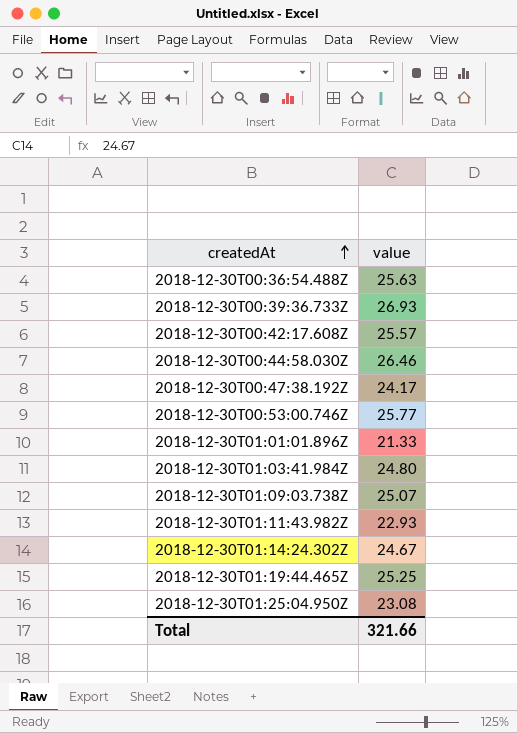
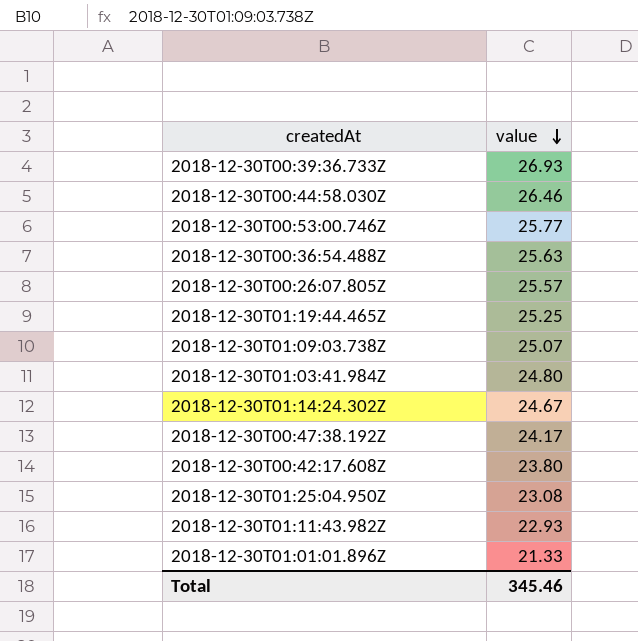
row order: createdAt ascending -> value descending
row 2018-12-30T00:26:07.805Z: none -> 25.57
2018-12-30T00:42:17.608Z | value: 25.57 -> 23.80
Total | value: 321.66 -> 345.46

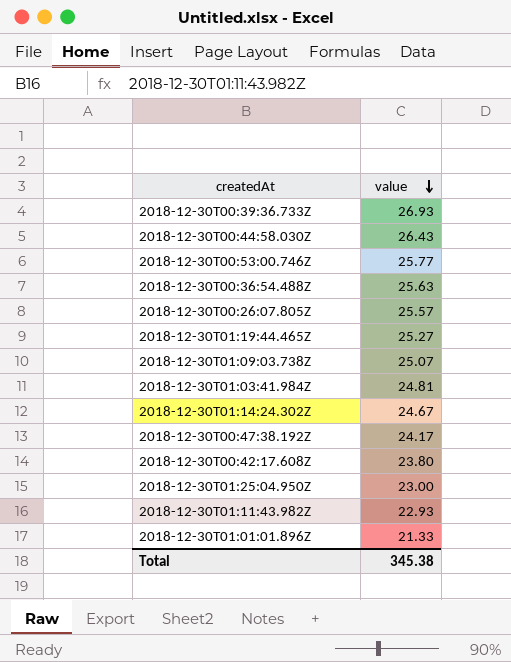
2018-12-30T00:44:58.030Z | value: 26.46 -> 26.43
2018-12-30T01:19:44.465Z | value: 25.25 -> 25.27
2018-12-30T01:03:41.984Z | value: 24.80 -> 24.81
2018-12-30T01:25:04.950Z | value: 23.08 -> 23.00
Total | value: 345.46 -> 345.38

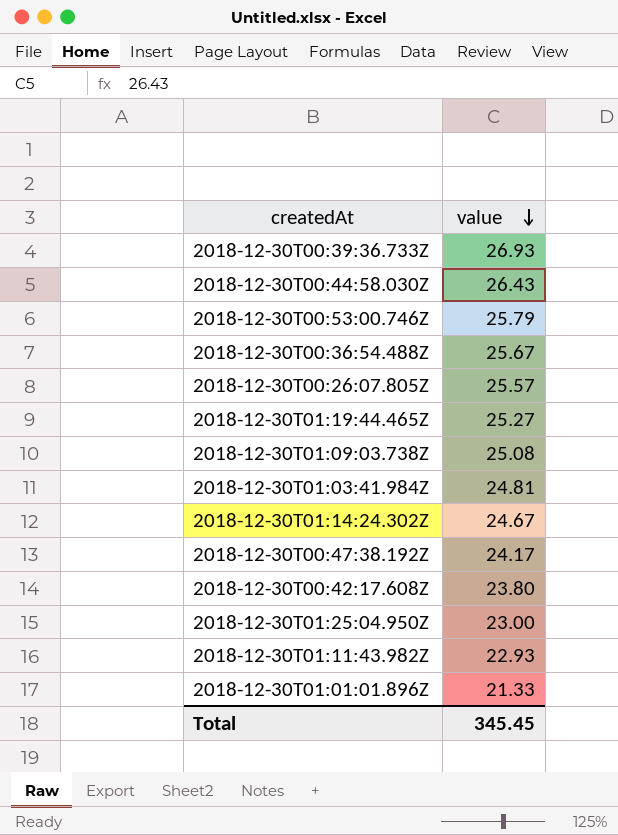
2018-12-30T00:53:00.746Z | value: 25.77 -> 25.79
2018-12-30T00:36:54.488Z | value: 25.63 -> 25.67
2018-12-30T01:09:03.738Z | value: 25.07 -> 25.08
Total | value: 345.38 -> 345.45

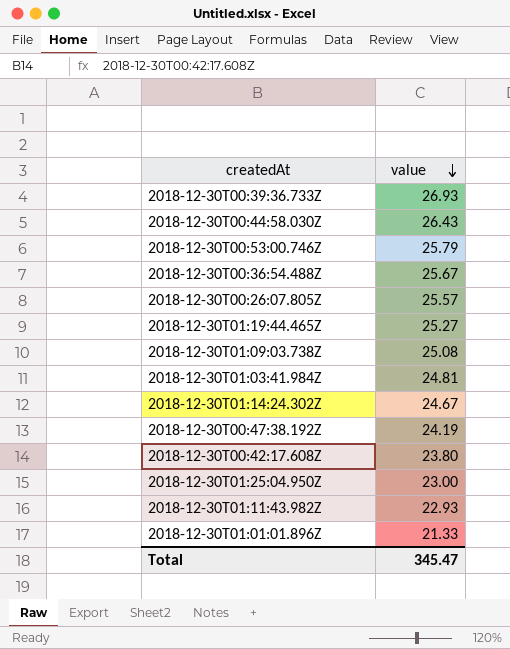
2018-12-30T00:47:38.192Z | value: 24.17 -> 24.19
Total | value: 345.45 -> 345.47

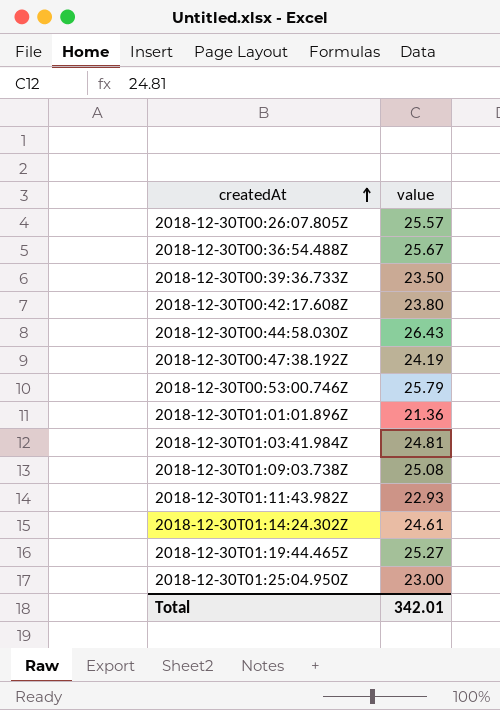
row order: value descending -> createdAt ascending
2018-12-30T00:39:36.733Z | value: 26.93 -> 23.50
2018-12-30T01:01:01.896Z | value: 21.33 -> 21.36
2018-12-30T01:14:24.302Z | value: 24.67 -> 24.61
Total | value: 345.47 -> 342.01

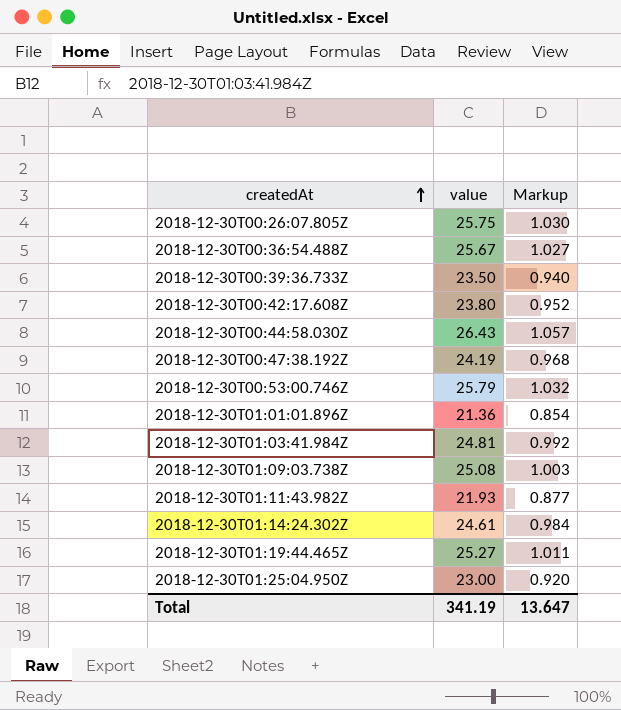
column Markup | formula: none -> [value] * 0.04
2018-12-30T00:26:07.805Z | value: 25.57 -> 25.75
2018-12-30T01:11:43.982Z | value: 22.93 -> 21.93
Total | value: 342.01 -> 341.19

